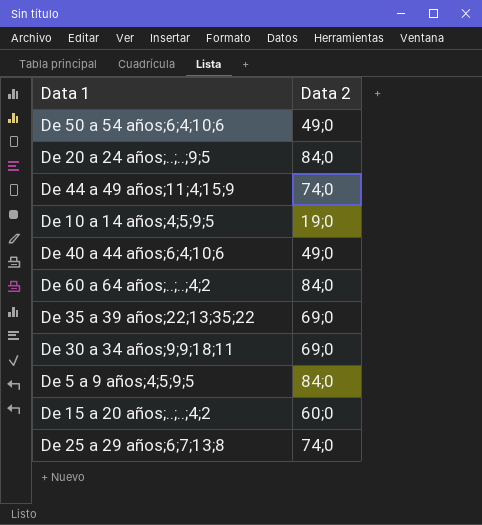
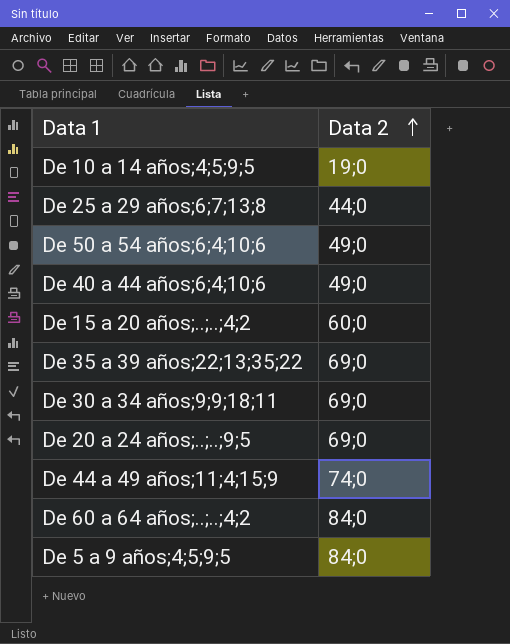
row order: none -> Data 2 ascending
De 25 a 29 años;6;7;13;8 | Data 2: 74;0 -> 44;0
De 20 a 24 años;..;..;9;5 | Data 2: 84;0 -> 69;0

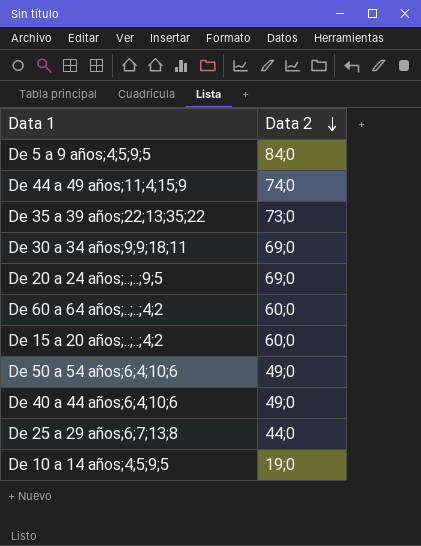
row order: Data 2 ascending -> Data 2 descending
De 35 a 39 años;22;13;35;22 | Data 2: 69;0 -> 73;0
De 60 a 64 años;..;..;4;2 | Data 2: 84;0 -> 60;0

